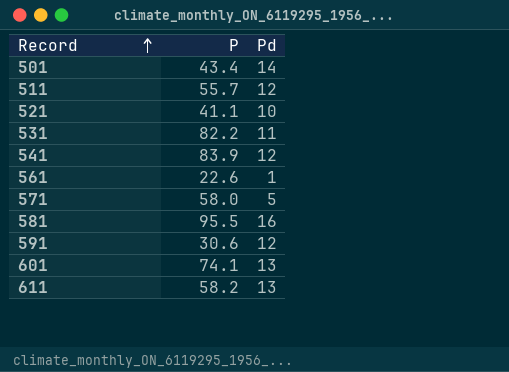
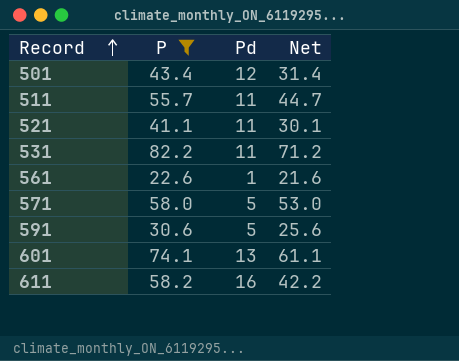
filter: none -> P <= 82.2
column Net | formula: none -> [P] - [Pd]
501 | Pd: 14 -> 12
511 | Pd: 12 -> 11
521 | Pd: 10 -> 11
591 | Pd: 12 -> 5
611 | Pd: 13 -> 16

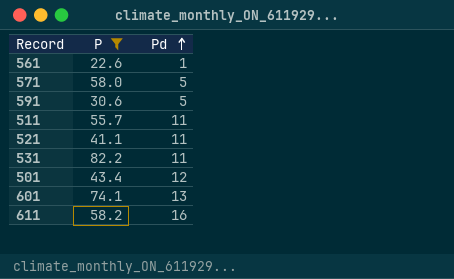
row order: Record ascending -> Pd ascending
column Net | formula: [P] - [Pd] -> none

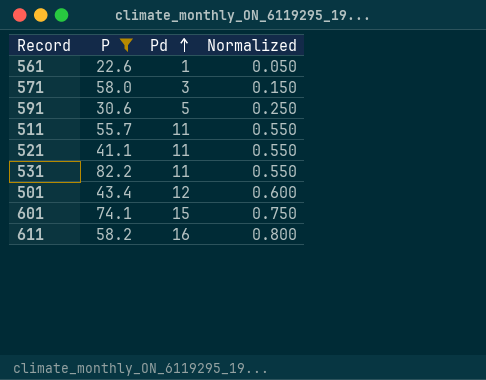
column Normalized | formula: none -> [Pd] * 0.05
571 | Pd: 5 -> 3
601 | Pd: 13 -> 15

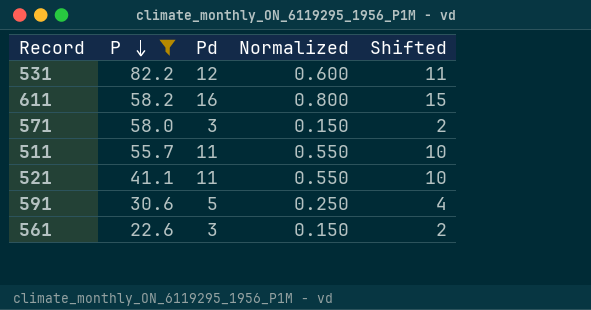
row order: Pd ascending -> P descending
column Shifted | formula: none -> [Pd] - 1
row 501: 43.4 | 12 | 0.600 -> none
row 601: 74.1 | 15 | 0.750 -> none
531 | Pd: 11 -> 12
531 | Normalized: 0.550 -> 0.600
561 | Pd: 1 -> 3
561 | Normalized: 0.050 -> 0.150

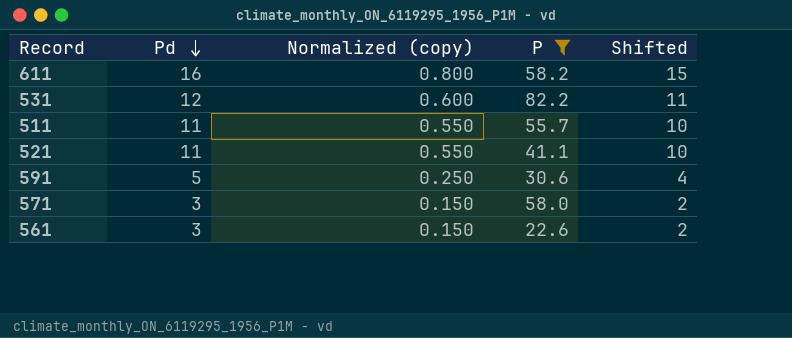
row order: P descending -> Pd descending
column name: Normalized -> Normalized (copy)
column P | position: 2 -> 4

